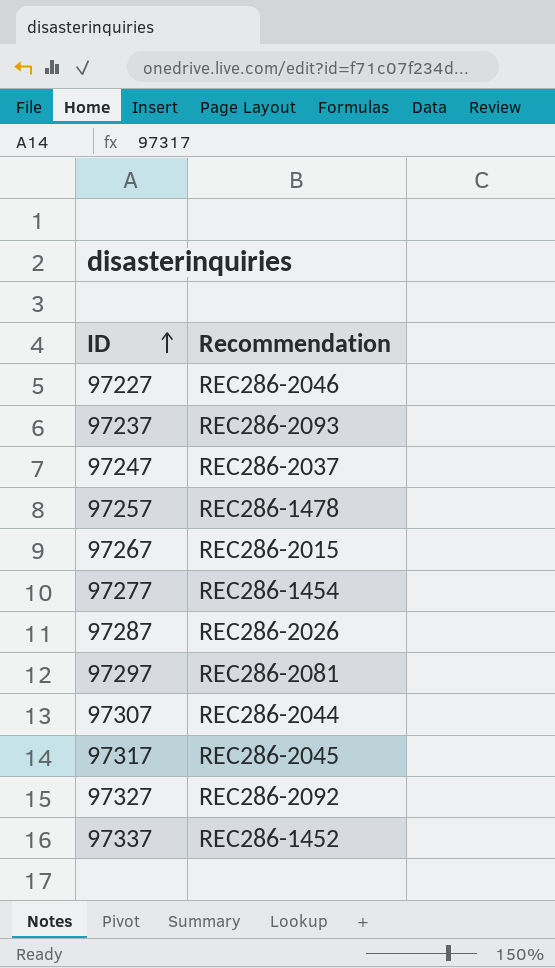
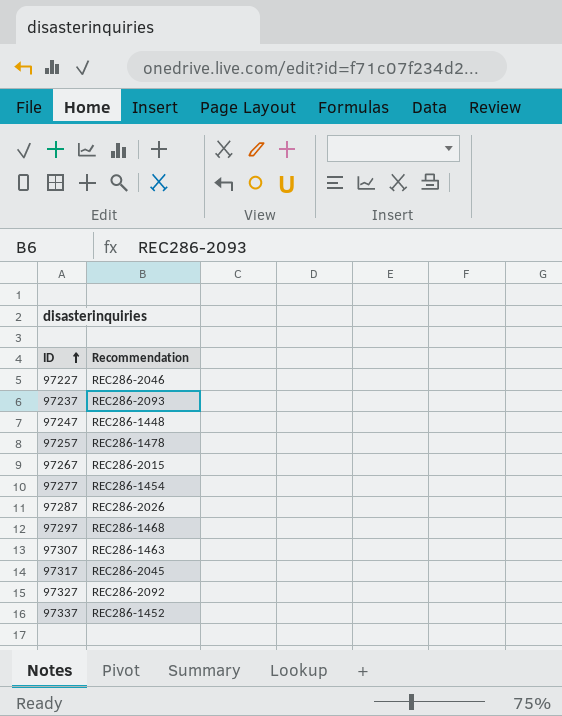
97247 | Recommendation: REC286-2037 -> REC286-1448
97297 | Recommendation: REC286-2081 -> REC286-1468
97307 | Recommendation: REC286-2044 -> REC286-1463

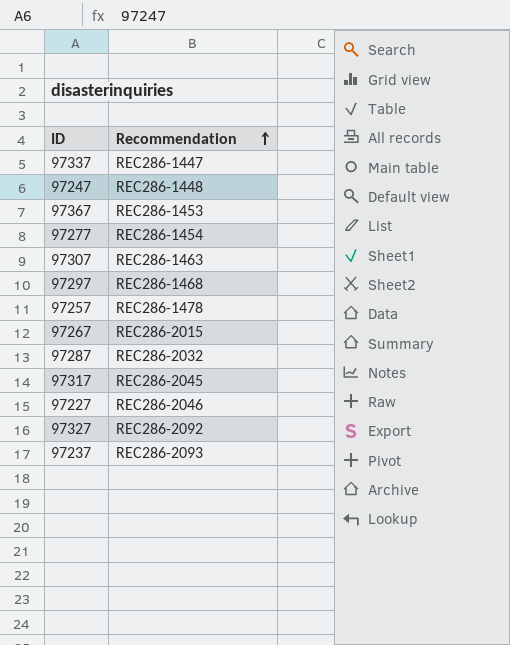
row order: ID ascending -> Recommendation ascending
97337 | Recommendation: REC286-1452 -> REC286-1447
row 97367: none -> REC286-1453
97287 | Recommendation: REC286-2026 -> REC286-2032

